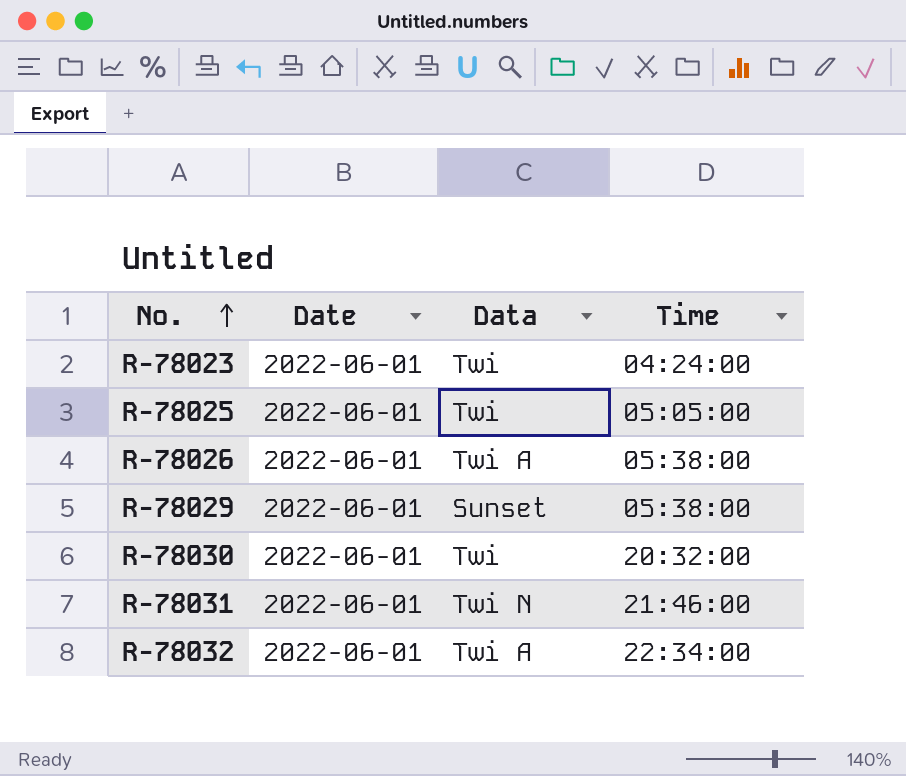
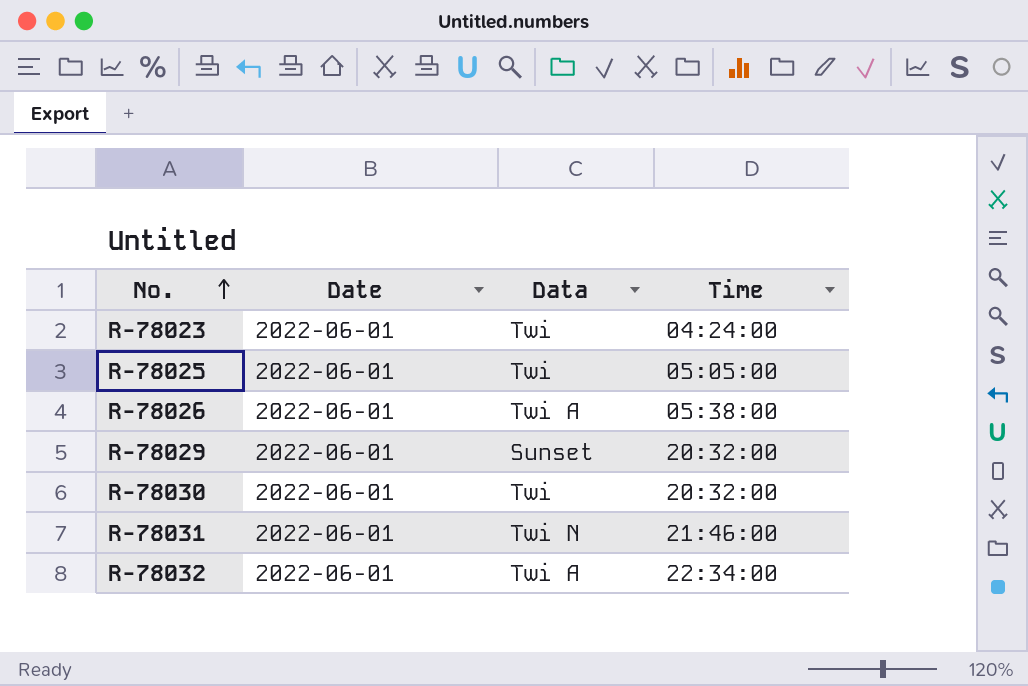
R-78029 | Time: 05:38:00 -> 20:32:00

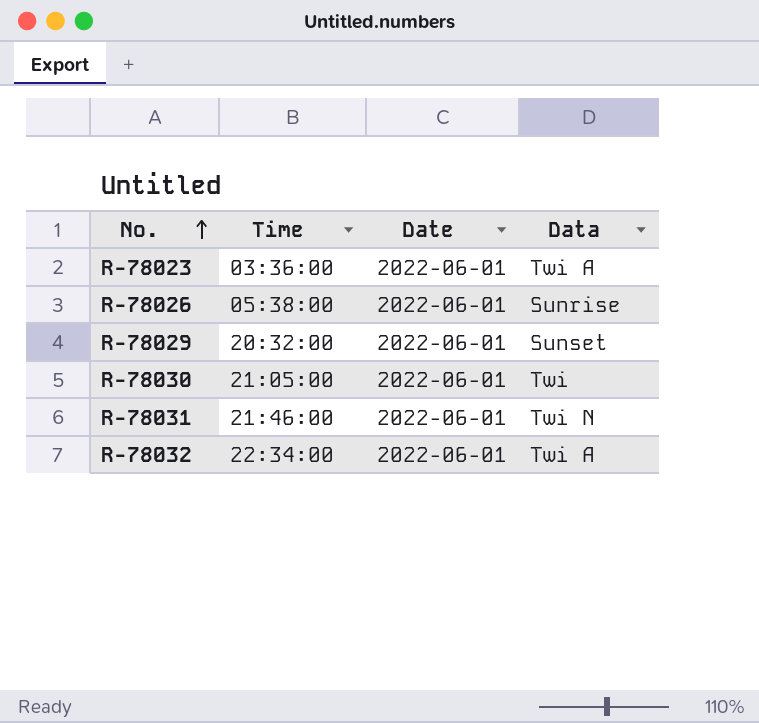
column Time | position: 4 -> 2
row R-78025: 2022-06-01 | Twi | 05:05:00 -> none
R-78023 | Time: 04:24:00 -> 03:36:00
R-78023 | Data: Twi -> Twi A
R-78026 | Data: Twi A -> Sunrise
R-78030 | Time: 20:32:00 -> 21:05:00

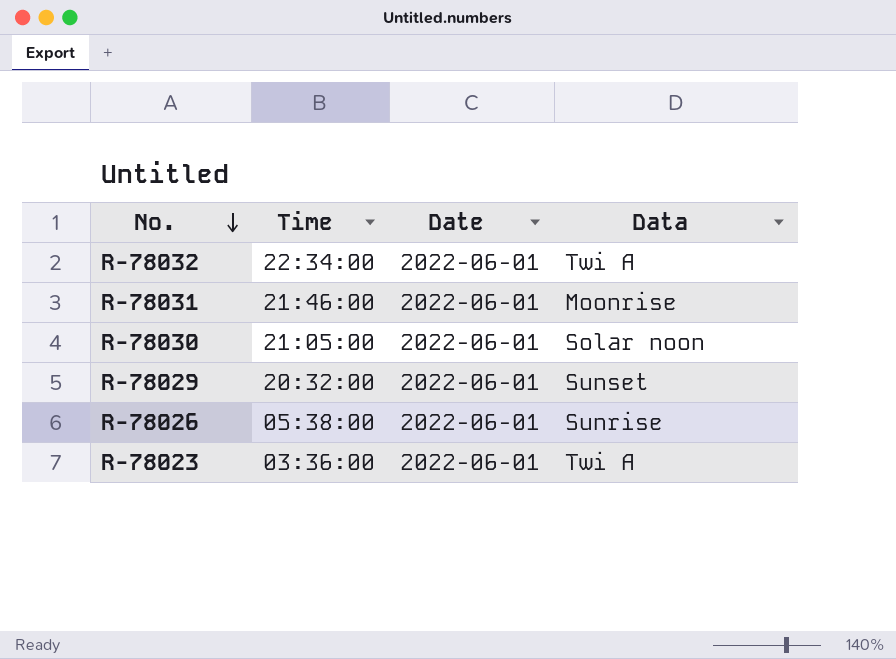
row order: No. ascending -> No. descending
R-78031 | Data: Twi N -> Moonrise
R-78030 | Data: Twi -> Solar noon

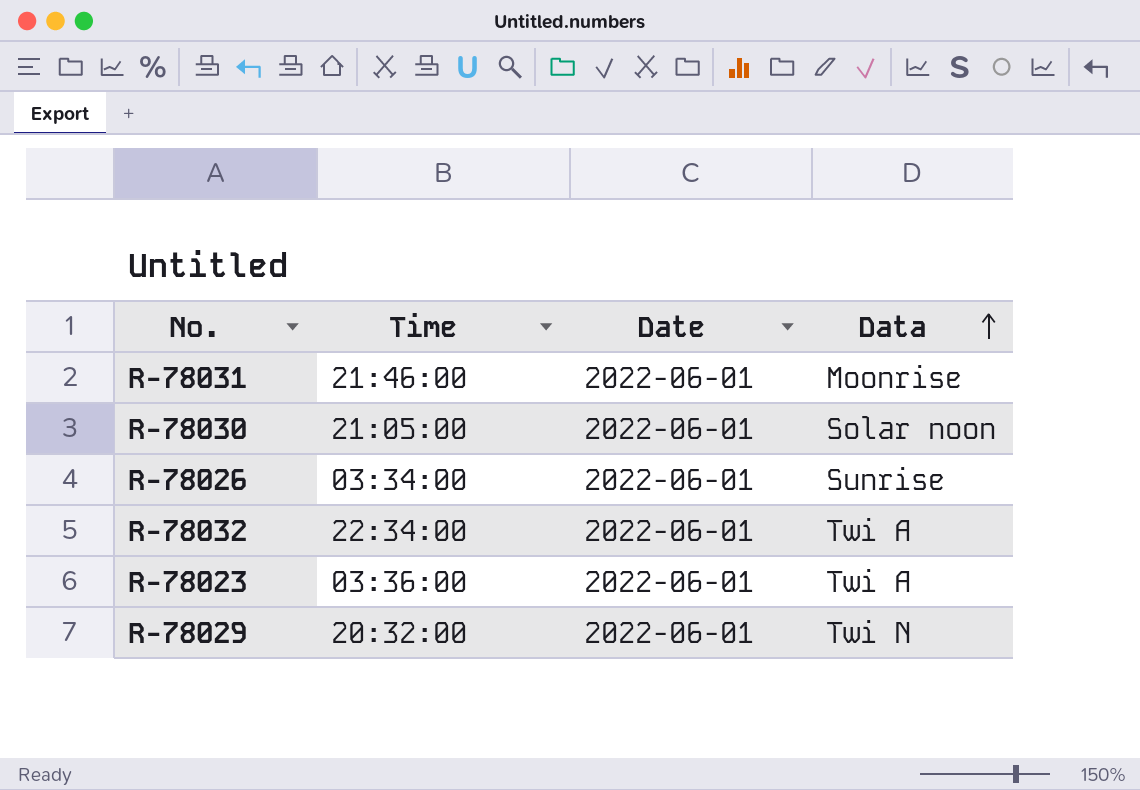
row order: No. descending -> Data ascending
R-78026 | Time: 05:38:00 -> 03:34:00
R-78029 | Data: Sunset -> Twi N

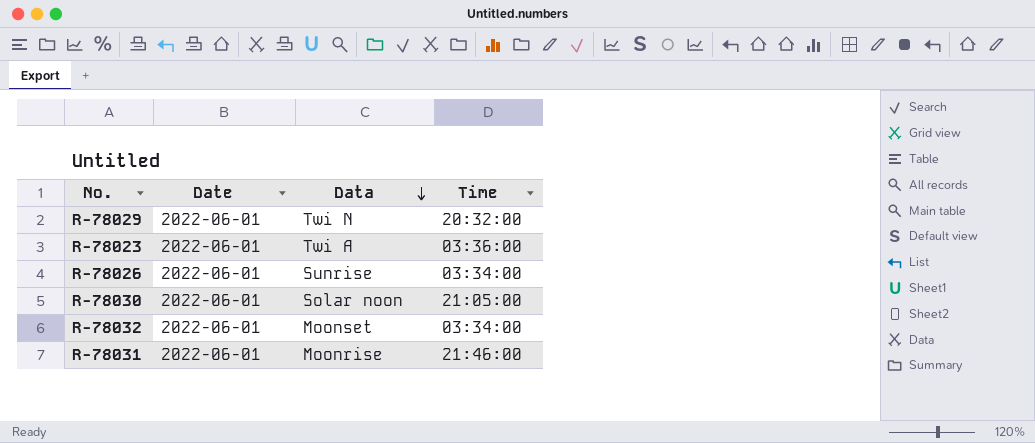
row order: Data ascending -> Data descending
column Time | position: 2 -> 4
R-78032 | Data: Twi A -> Moonset
R-78032 | Time: 22:34:00 -> 03:34:00

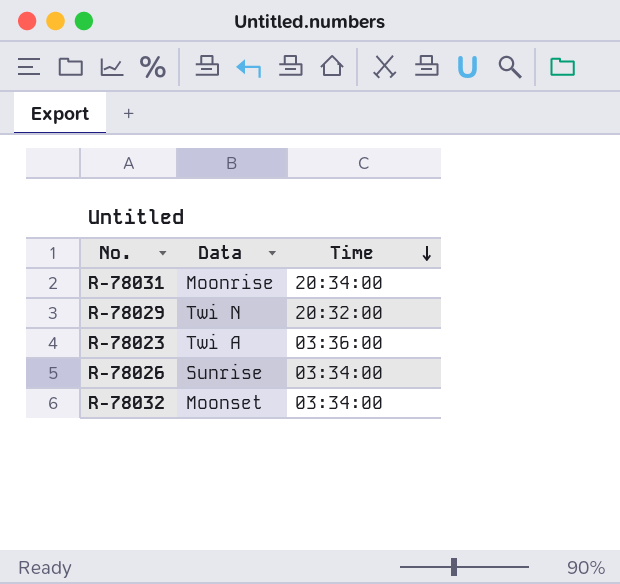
row order: Data descending -> Time descending
column Date | position: 2 -> none
row R-78030: 2022-06-01 | Solar noon | 21:05:00 -> none
R-78031 | Time: 21:46:00 -> 20:34:00

